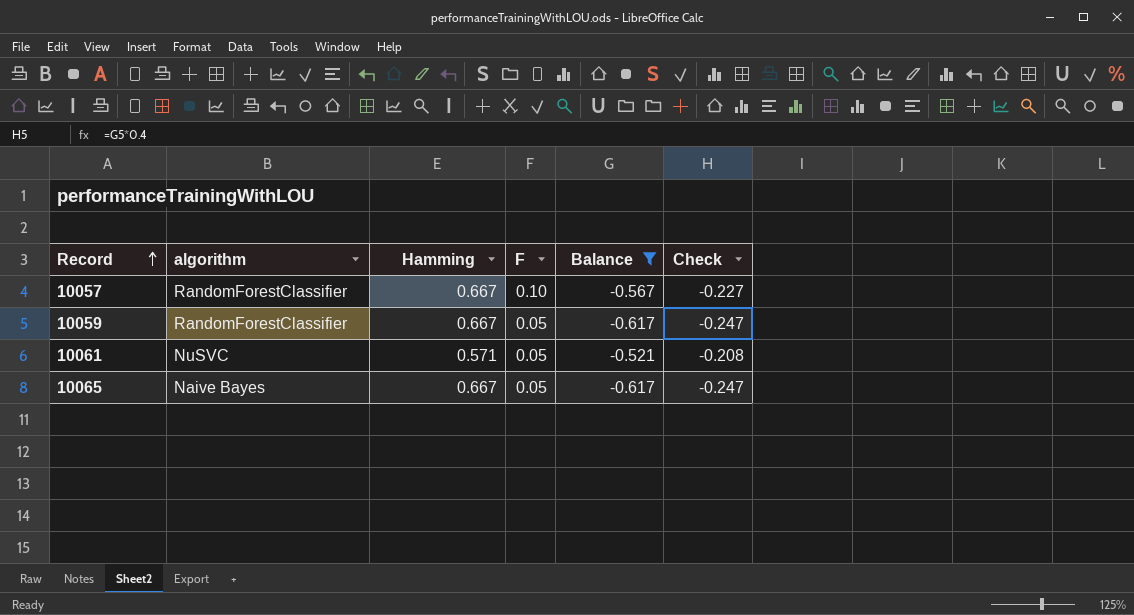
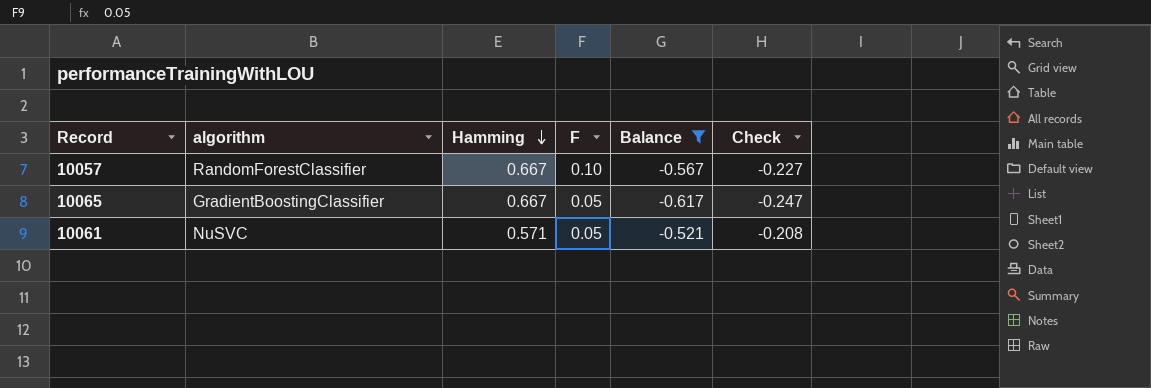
row order: Record ascending -> Hamming descending
row 10059: RandomForestClassifier | 0.667 | 0.05 | -0.617 | -0.247 -> none
10065 | algorithm: Naive Bayes -> GradientBoostingClassifier

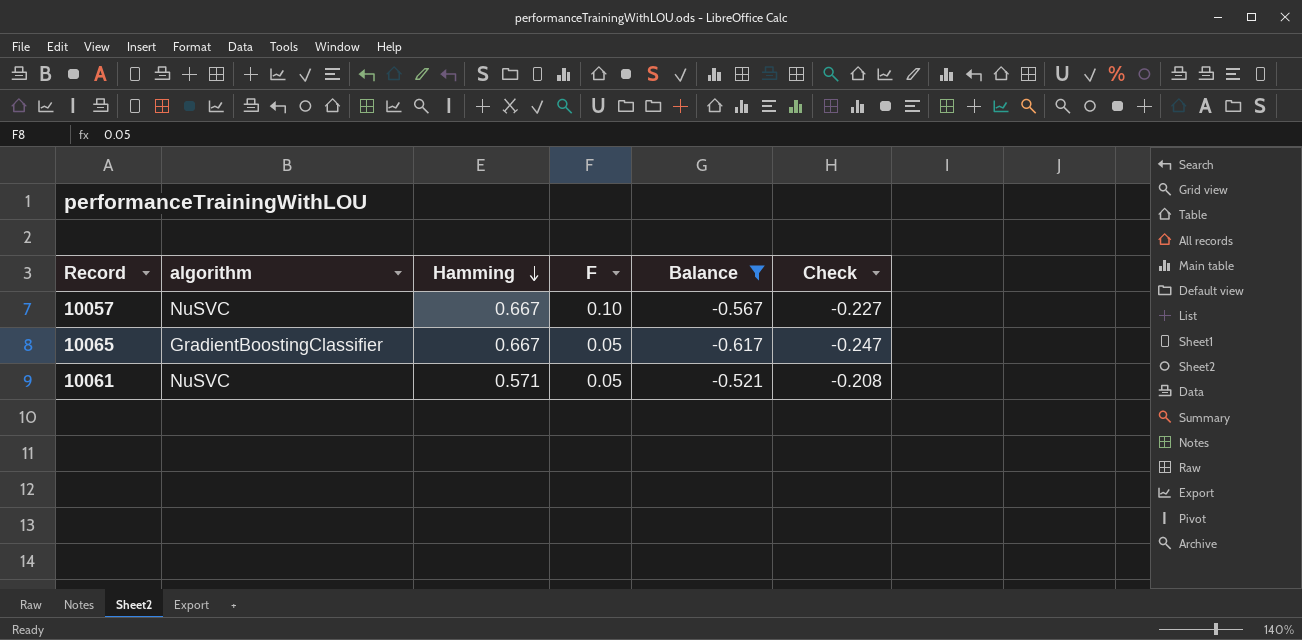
10057 | algorithm: RandomForestClassifier -> NuSVC

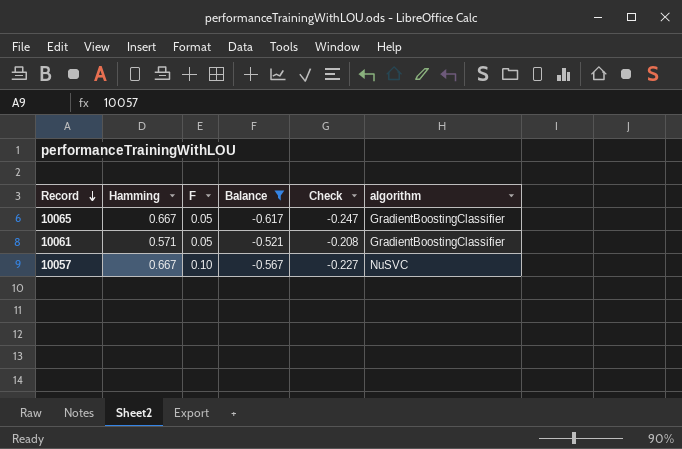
row order: Hamming descending -> Record descending
column algorithm | position: 2 -> 6
10061 | algorithm: NuSVC -> GradientBoostingClassifier

